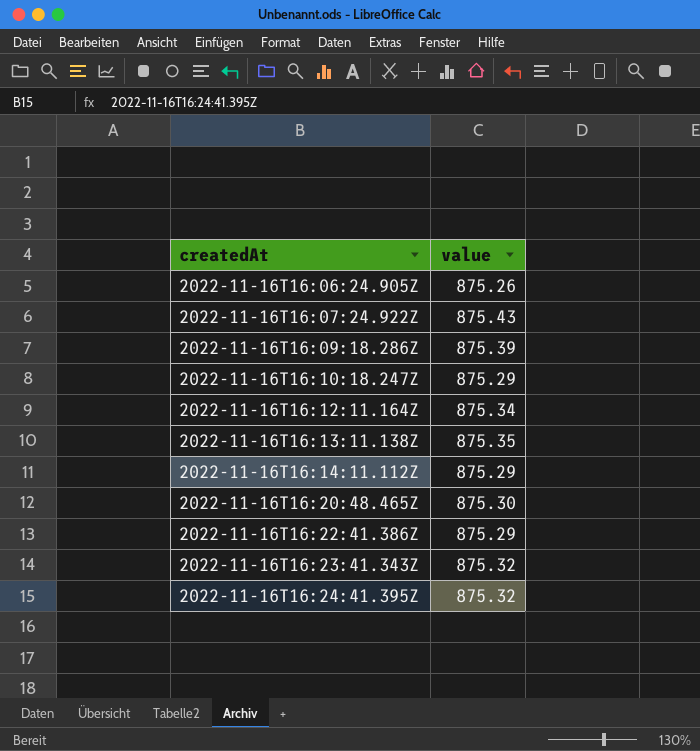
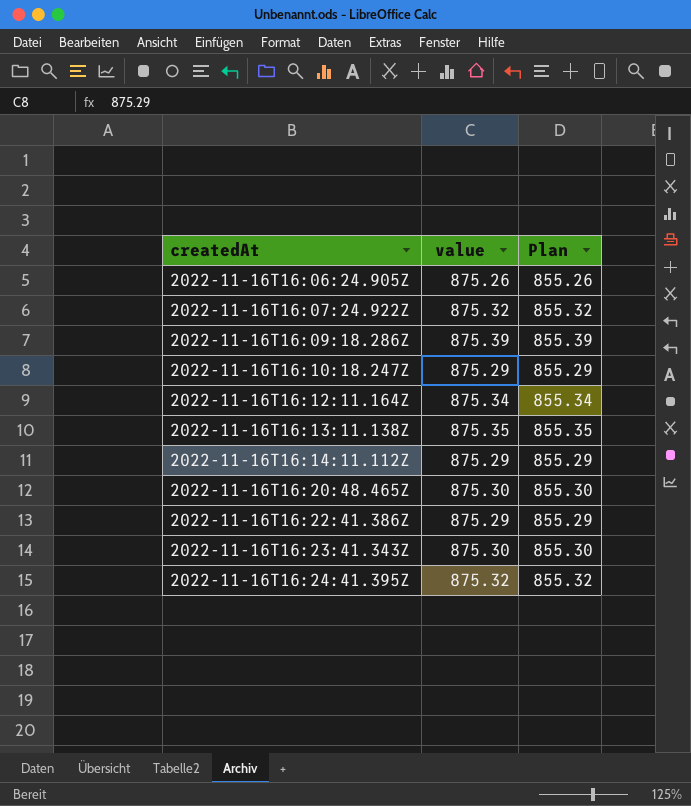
column Plan | formula: none -> [value] - 20
2022-11-16T16:07:24.922Z | value: 875.43 -> 875.32
2022-11-16T16:23:41.343Z | value: 875.32 -> 875.30

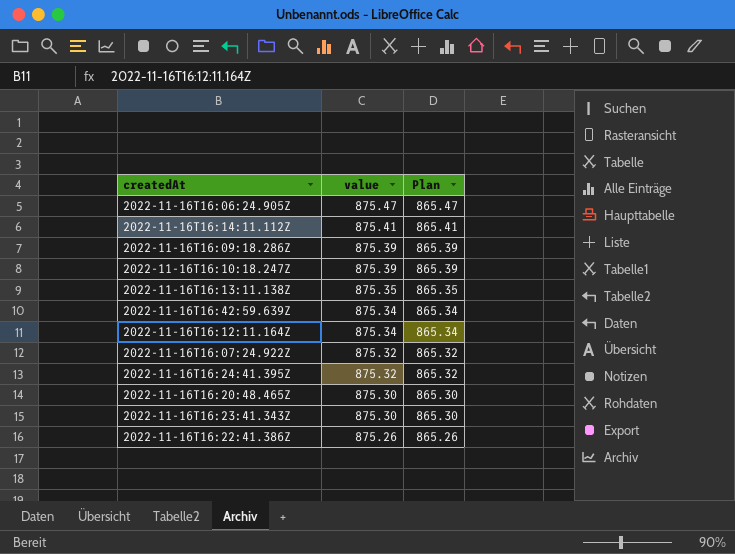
row order: createdAt ascending -> value descending
column Plan | formula: [value] - 20 -> [value] - 10
2022-11-16T16:06:24.905Z | value: 875.26 -> 875.47
2022-11-16T16:14:11.112Z | value: 875.29 -> 875.41
2022-11-16T16:10:18.247Z | value: 875.29 -> 875.39
row 2022-11-16T16:42:59.639Z: none -> 875.34 | 865.34
2022-11-16T16:22:41.386Z | value: 875.29 -> 875.26

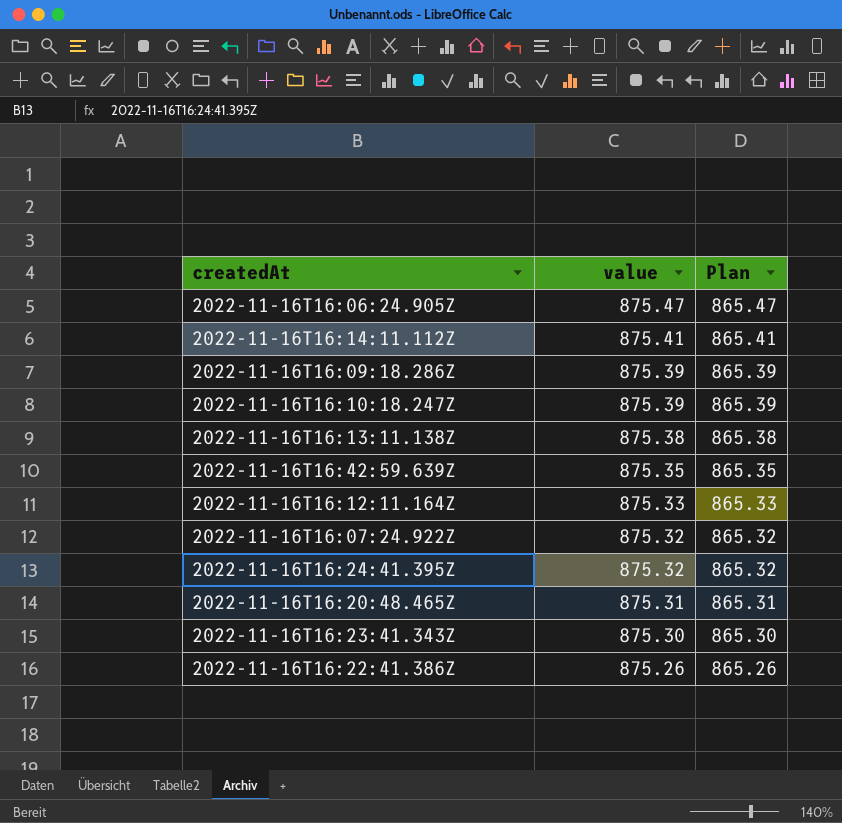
2022-11-16T16:13:11.138Z | value: 875.35 -> 875.38
2022-11-16T16:13:11.138Z | Plan: 865.35 -> 865.38
2022-11-16T16:42:59.639Z | value: 875.34 -> 875.35
2022-11-16T16:42:59.639Z | Plan: 865.34 -> 865.35
2022-11-16T16:12:11.164Z | value: 875.34 -> 875.33
2022-11-16T16:12:11.164Z | Plan: 865.34 -> 865.33
2022-11-16T16:20:48.465Z | value: 875.30 -> 875.31
2022-11-16T16:20:48.465Z | Plan: 865.30 -> 865.31

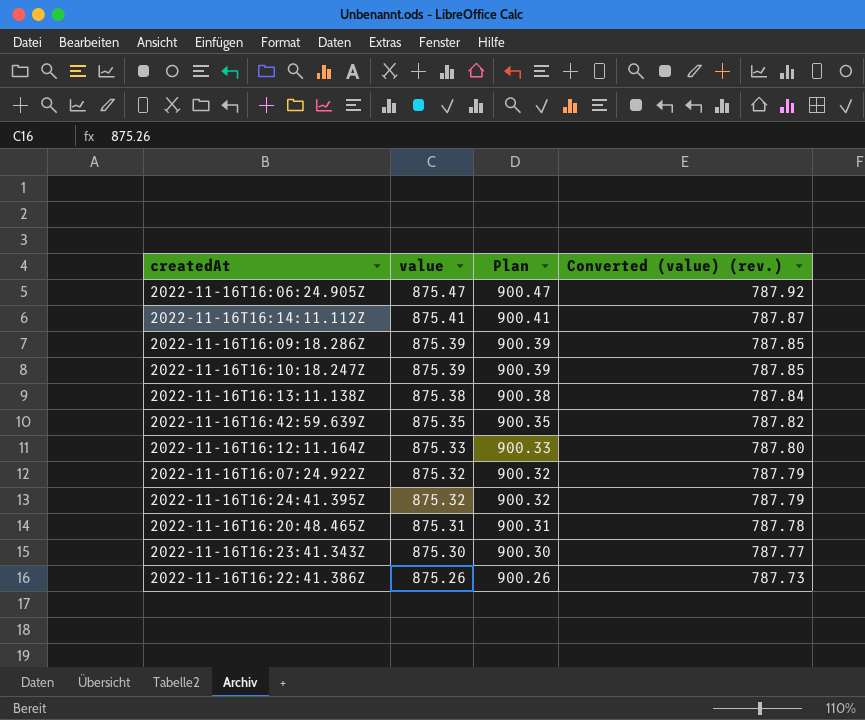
column Plan | formula: [value] - 10 -> [value] + 25
column Converted (value) (rev.) | formula: none -> [value] * 0.9

